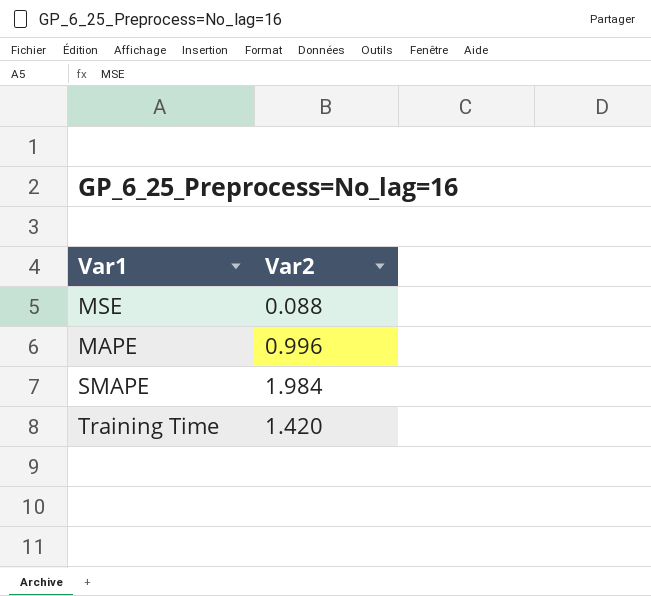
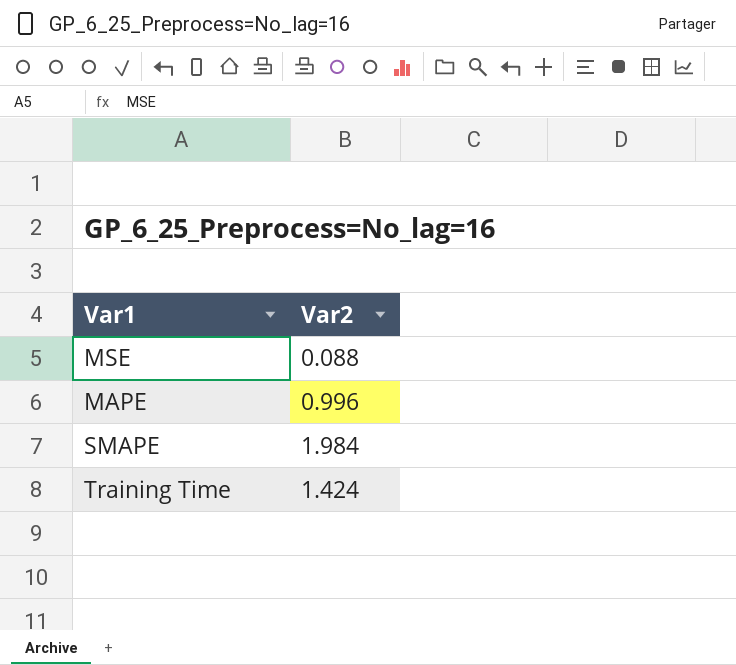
Training Time | Var2: 1.420 -> 1.424

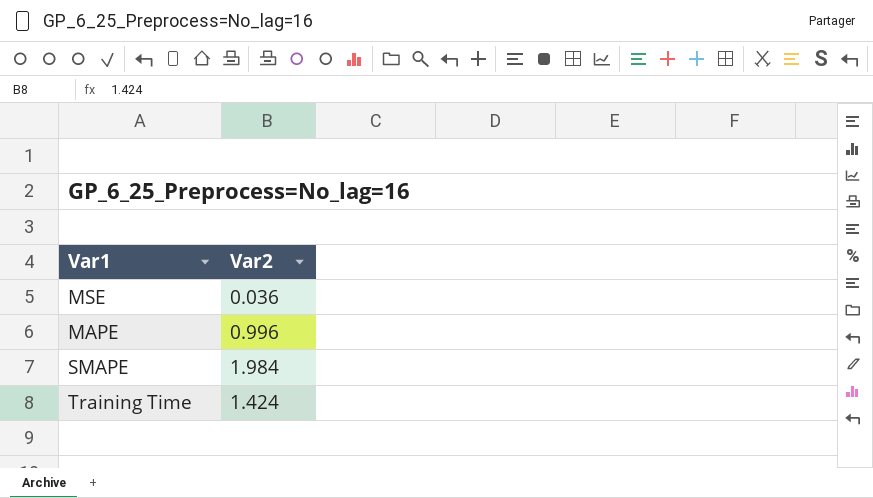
MSE | Var2: 0.088 -> 0.036

